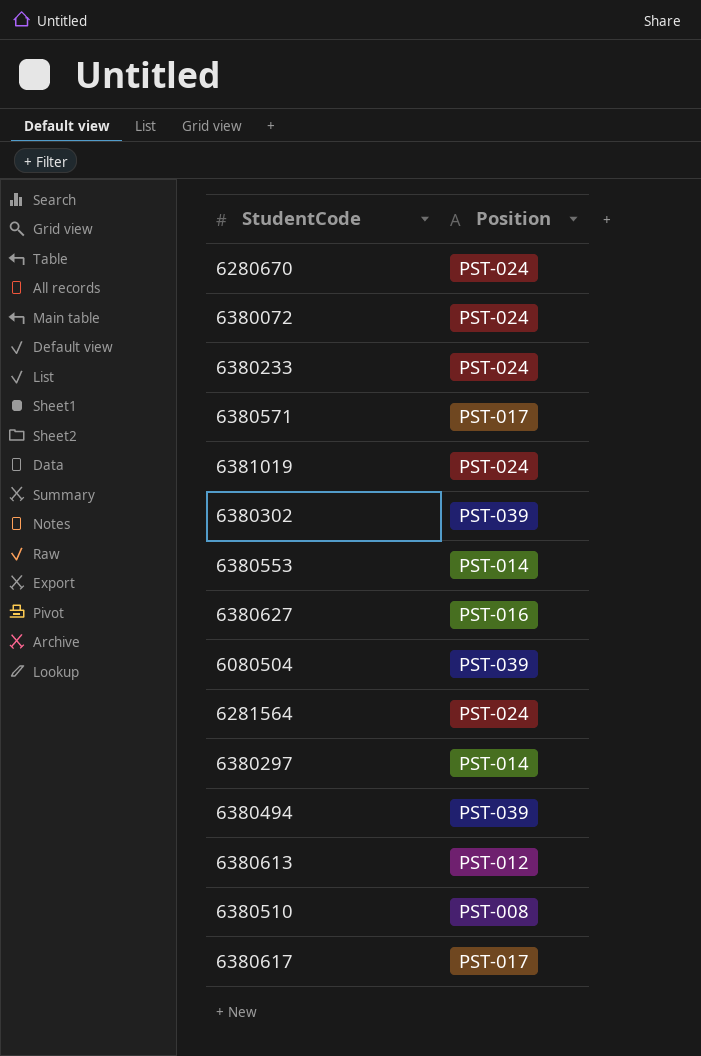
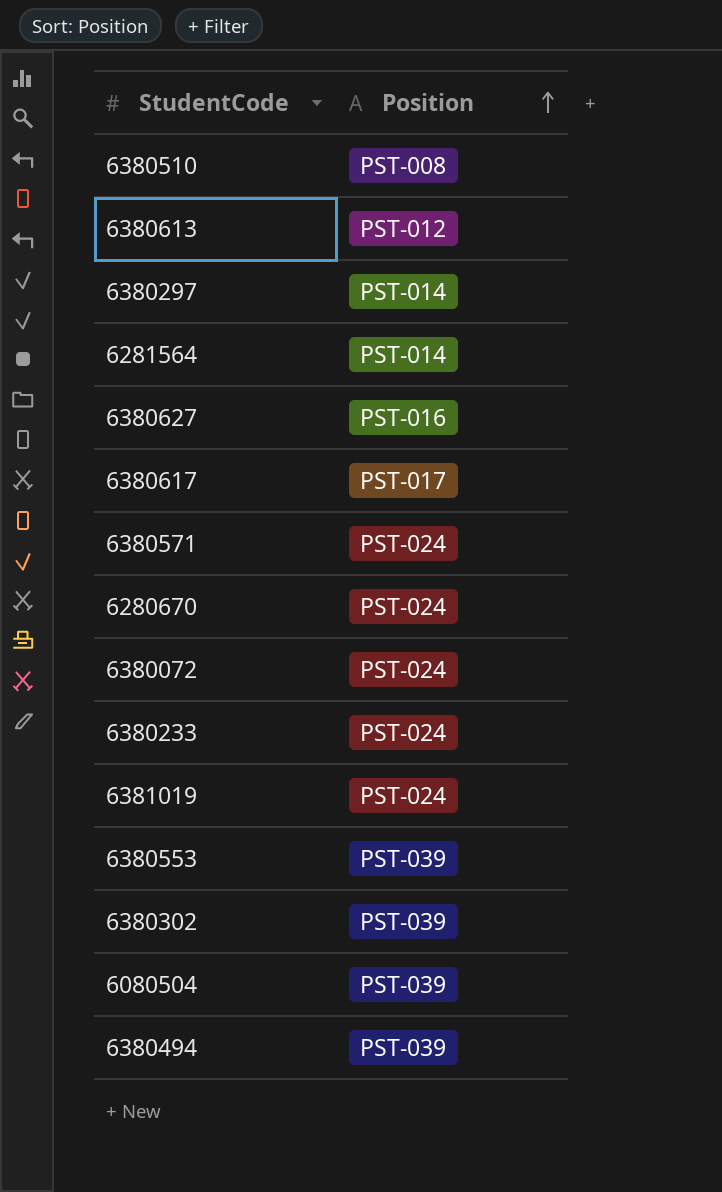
row order: none -> Position ascending
6281564 | Position: PST-024 -> PST-014
6380571 | Position: PST-017 -> PST-024
6380553 | Position: PST-014 -> PST-039

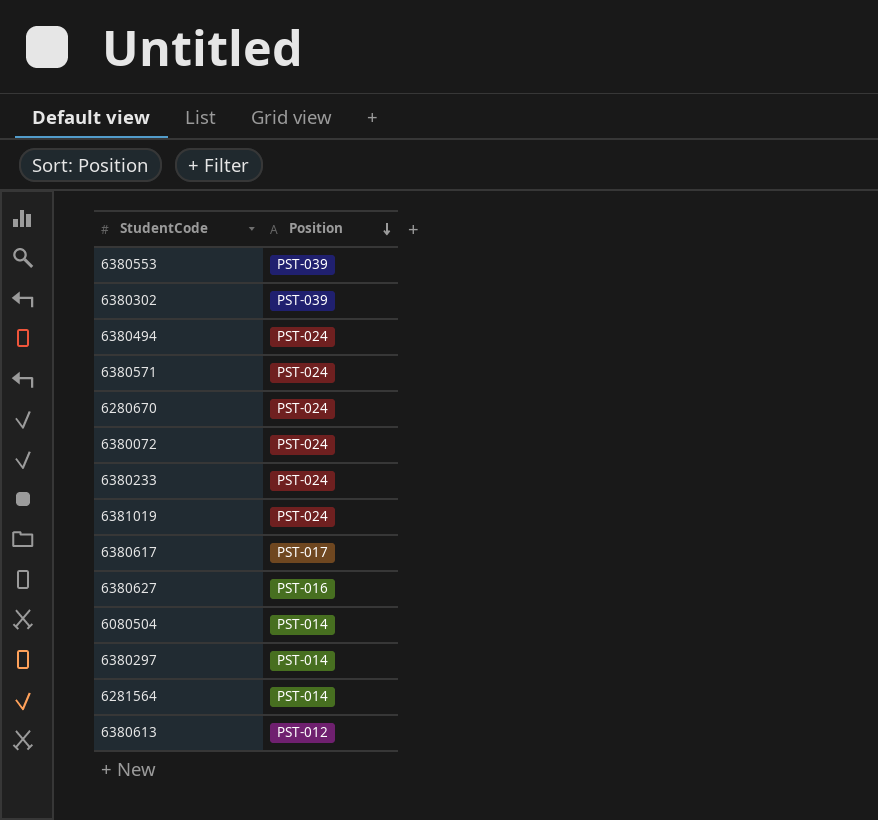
row order: Position ascending -> Position descending
row 6380510: PST-008 -> none
6380494 | Position: PST-039 -> PST-024
6080504 | Position: PST-039 -> PST-014

